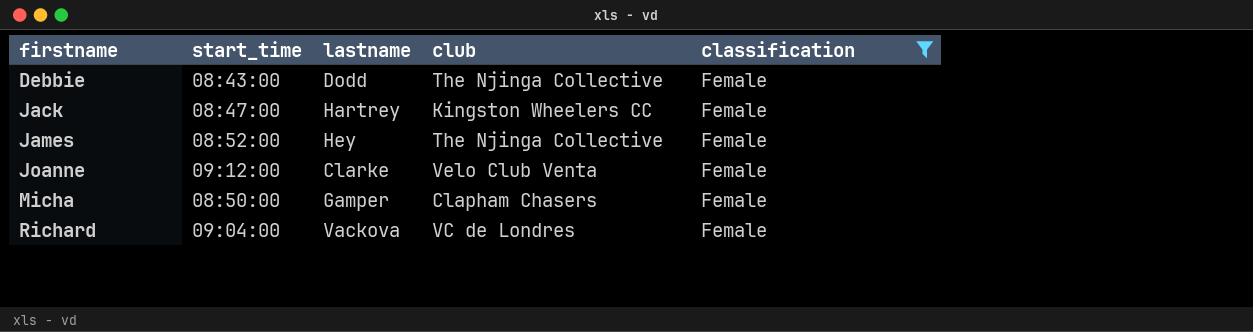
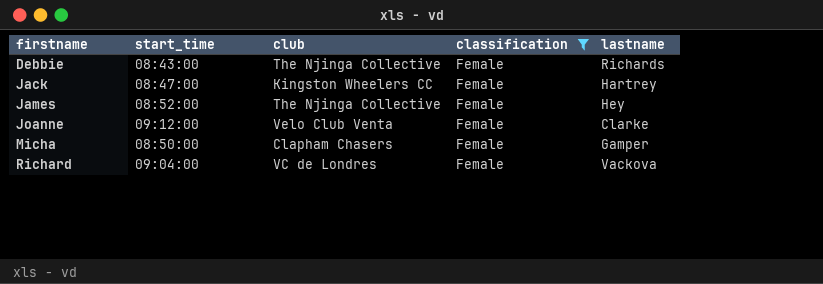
column lastname | position: 3 -> 5
Debbie | lastname: Dodd -> Richards

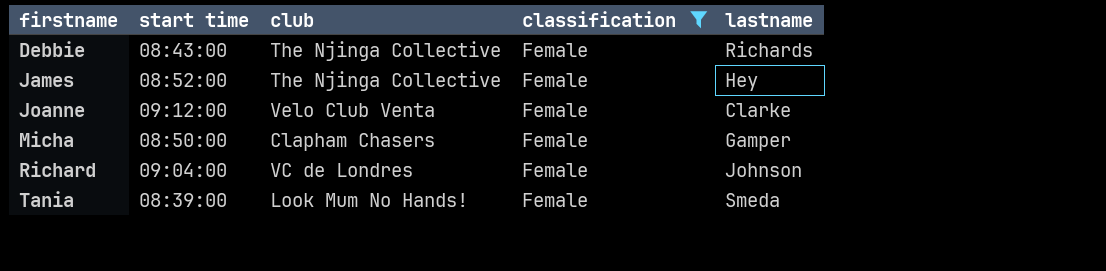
column name: start_time -> start time
row Jack: 08:47:00 | Kingston Wheelers CC | Female | Hartrey -> none
Richard | lastname: Vackova -> Johnson
row Tania: none -> 08:39:00 | Look Mum No Hands! | Female | Smeda

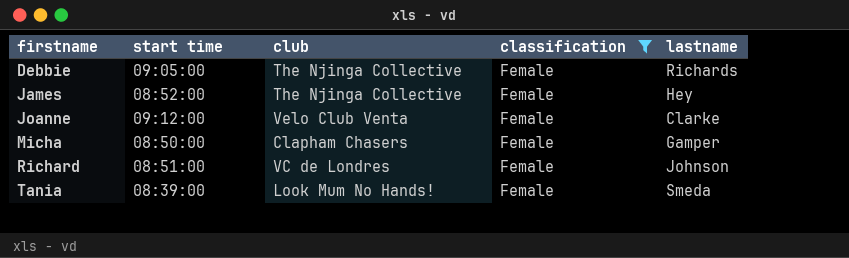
Debbie | start time: 08:43:00 -> 09:05:00
Richard | start time: 09:04:00 -> 08:51:00

